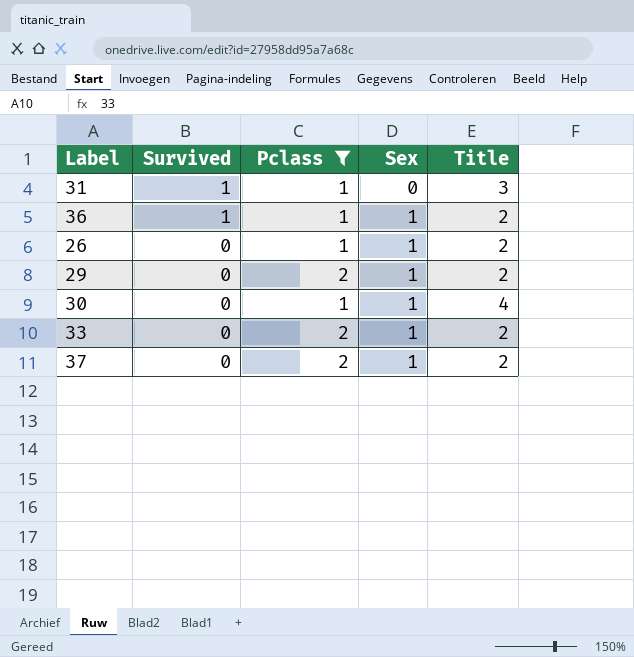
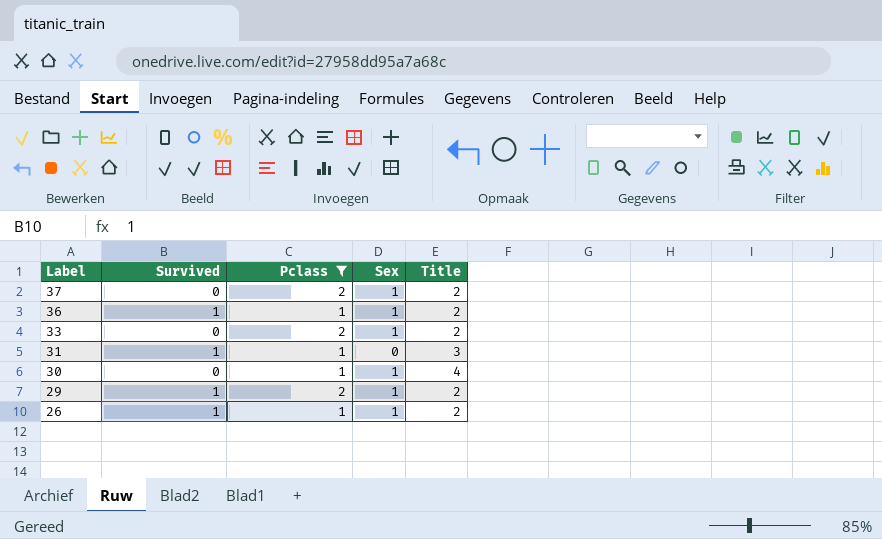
row order: Survived descending -> Label descending
29 | Survived: 0 -> 1
26 | Survived: 0 -> 1

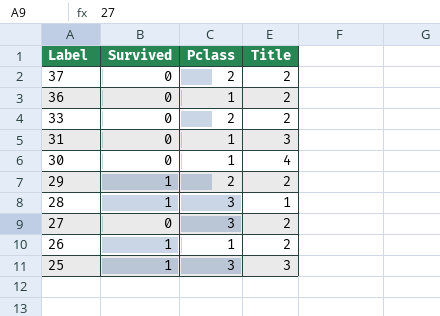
filter: Pclass != 3 -> none
column Sex | position: 4 -> none
36 | Survived: 1 -> 0
31 | Survived: 1 -> 0

